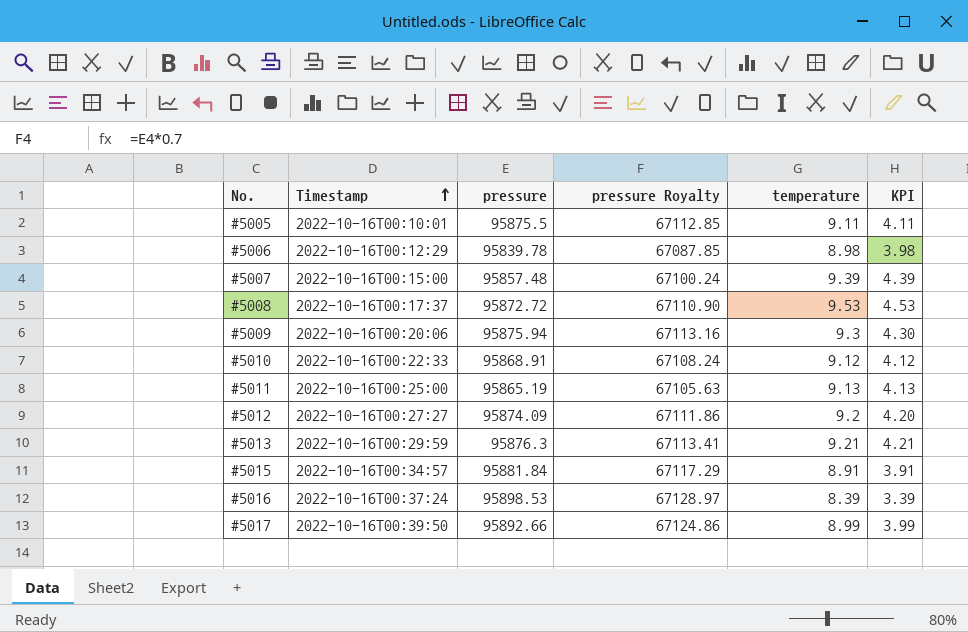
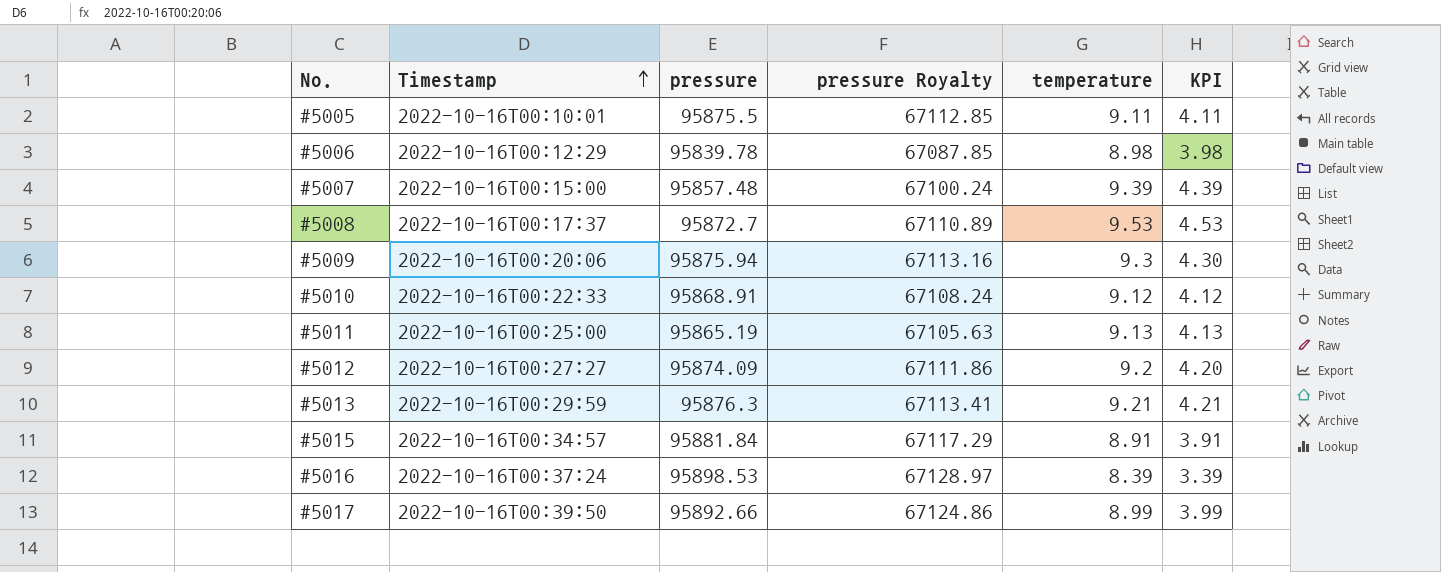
#5008 | pressure: 95872.72 -> 95872.7
#5008 | pressure Royalty: 67110.90 -> 67110.89

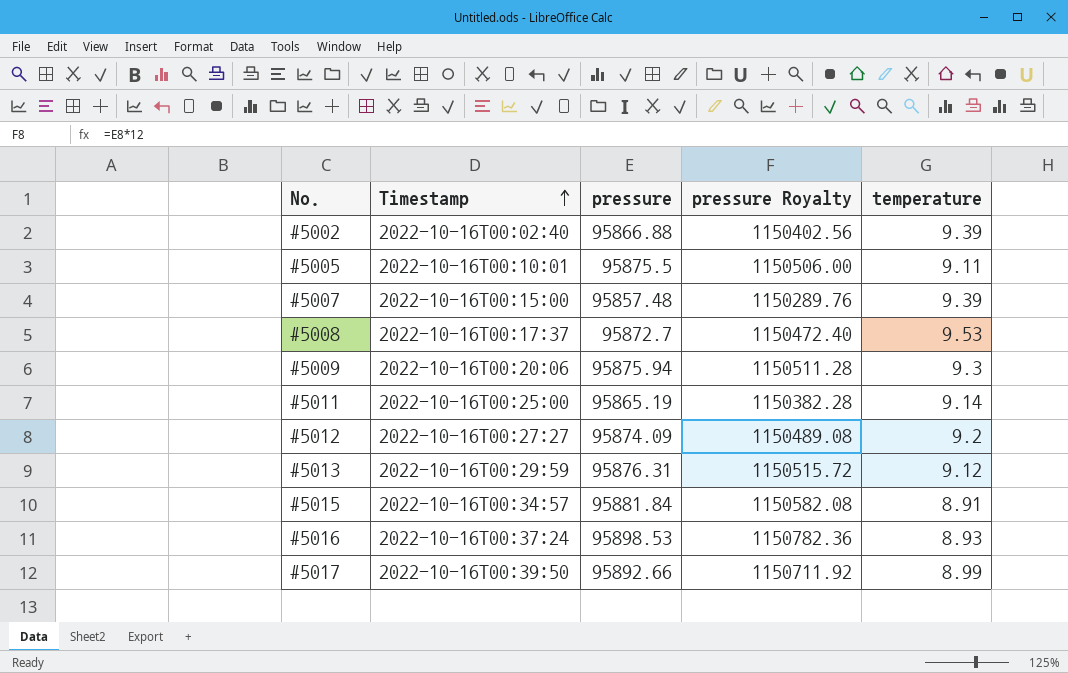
column KPI | formula: [temperature] - 5 -> none
column pressure Royalty | formula: [pressure] * 0.7 -> [pressure] * 12
row #5006: 2022-10-16T00:12:29 | 95839.78 | 67087.85 | 8.98 | 3.98 -> none
row #5010: 2022-10-16T00:22:33 | 95868.91 | 67108.24 | 9.12 | 4.12 -> none
row #5002: none -> 2022-10-16T00:02:40 | 95866.88 | 1150402.56 | 9.39
#5011 | temperature: 9.13 -> 9.14
#5013 | pressure: 95876.3 -> 95876.31
#5013 | temperature: 9.21 -> 9.12
#5016 | temperature: 8.39 -> 8.93

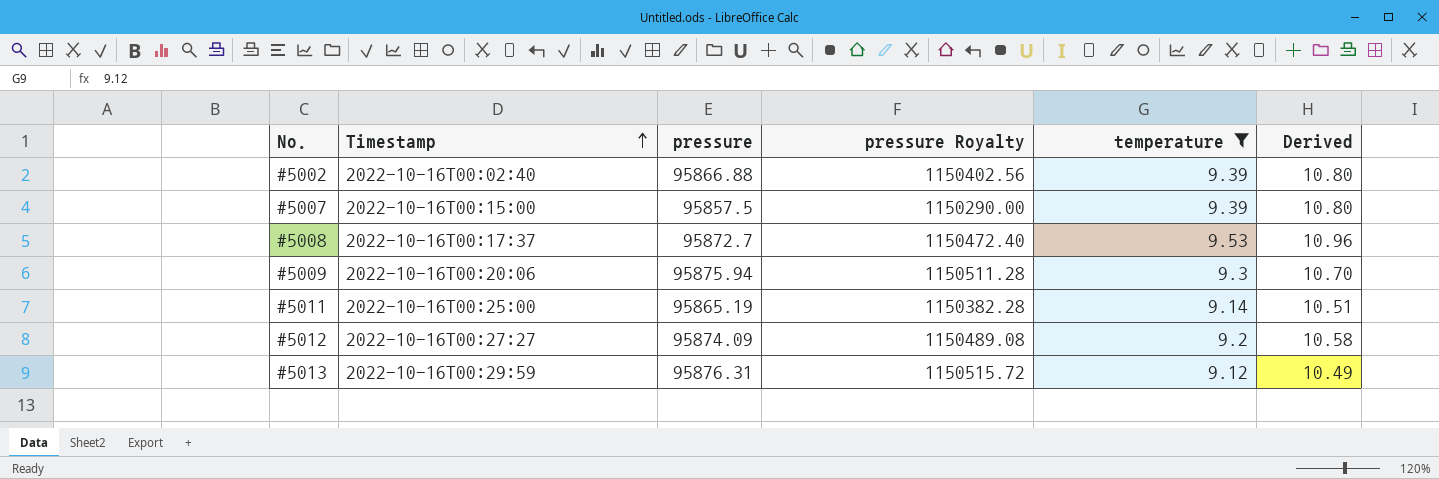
filter: none -> temperature >= 9.12
column Derived | formula: none -> [temperature] * 1.15
#5007 | pressure: 95857.48 -> 95857.5
#5007 | pressure Royalty: 1150289.76 -> 1150290.00

